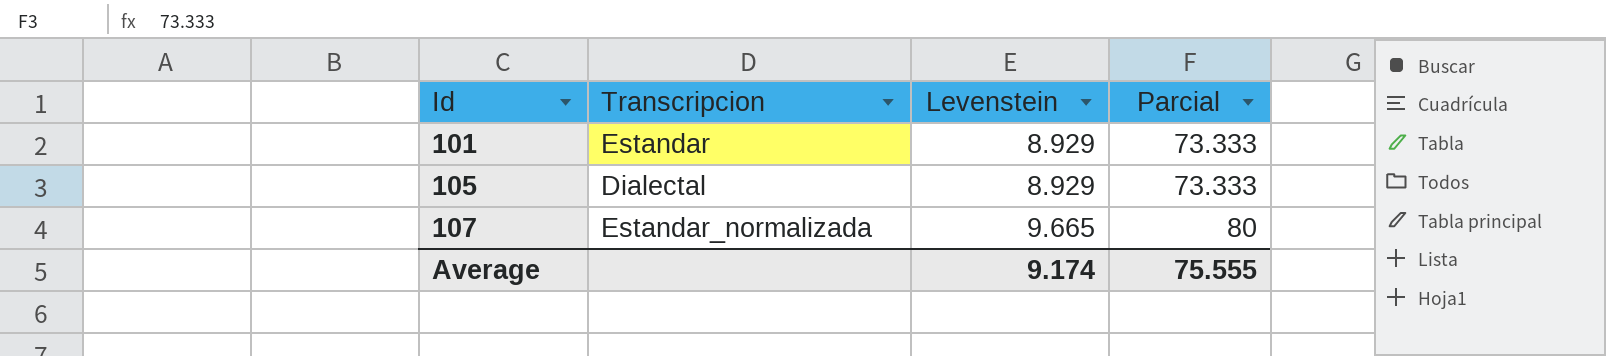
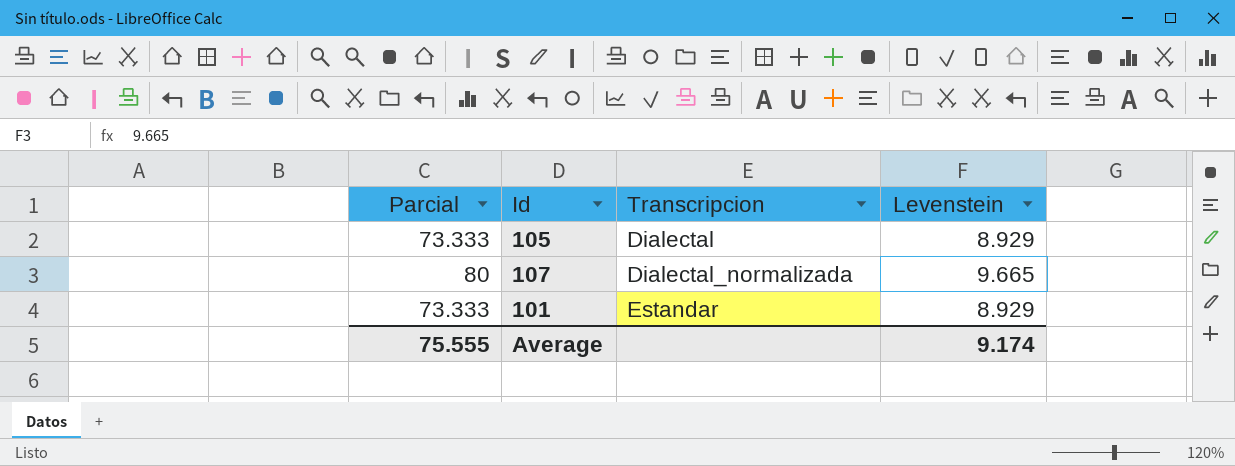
row order: Id ascending -> Transcripcion ascending
column Parcial | position: 4 -> 1
107 | Transcripcion: Estandar_normalizada -> Dialectal_normalizada

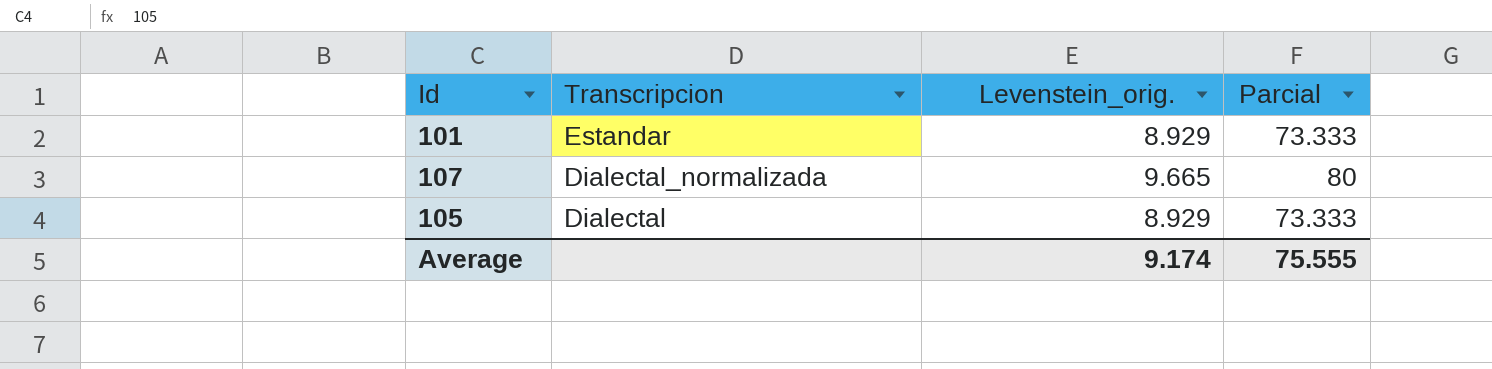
row order: Transcripcion ascending -> Transcripcion descending
column name: Levenstein -> Levenstein_orig.
column Parcial | position: 1 -> 4

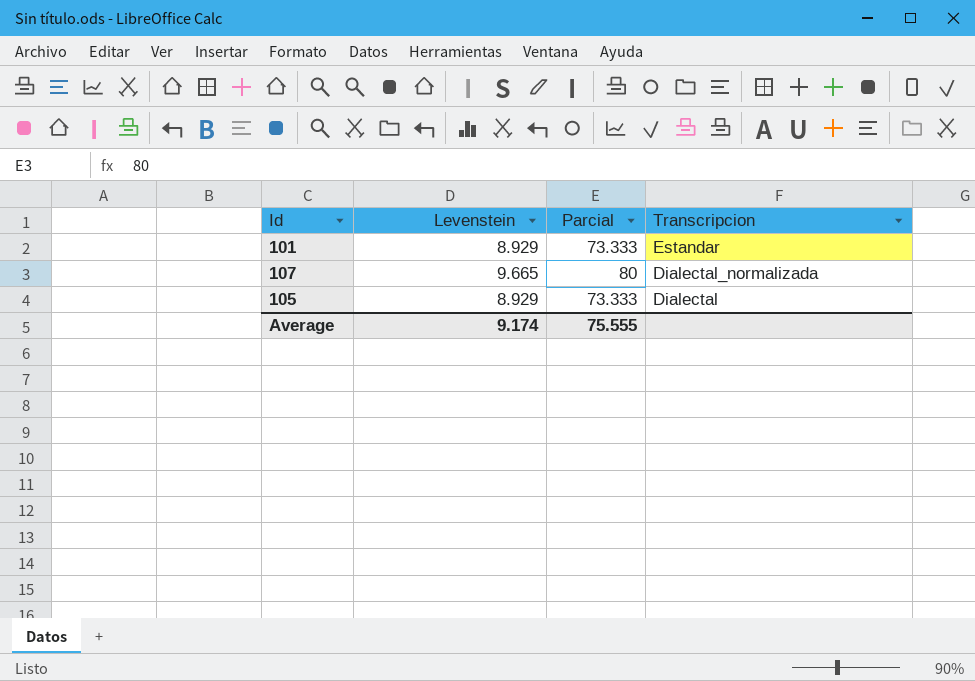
column name: Levenstein_orig. -> Levenstein
column Transcripcion | position: 2 -> 4

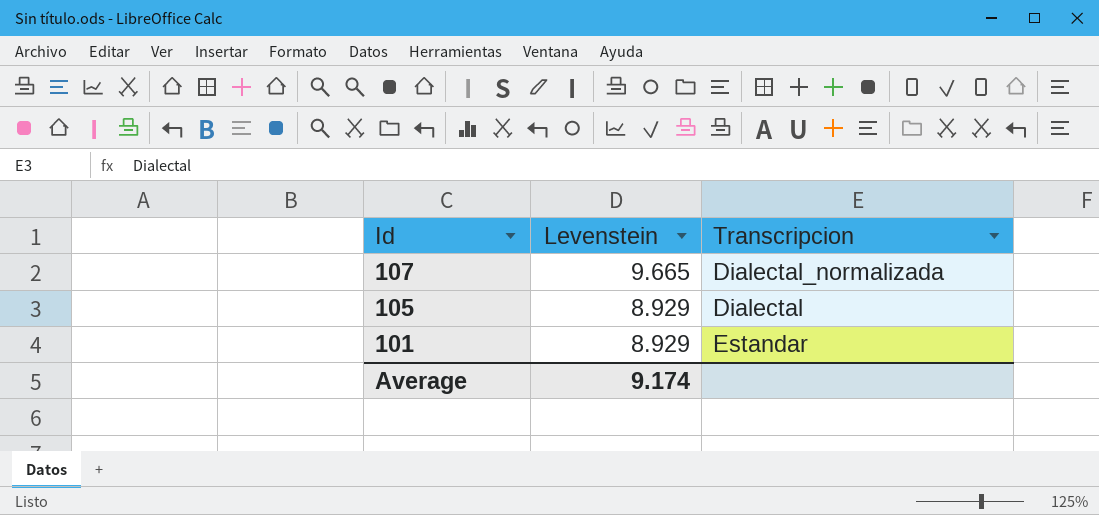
row order: Transcripcion descending -> Id descending
column Parcial | position: 3 -> none

